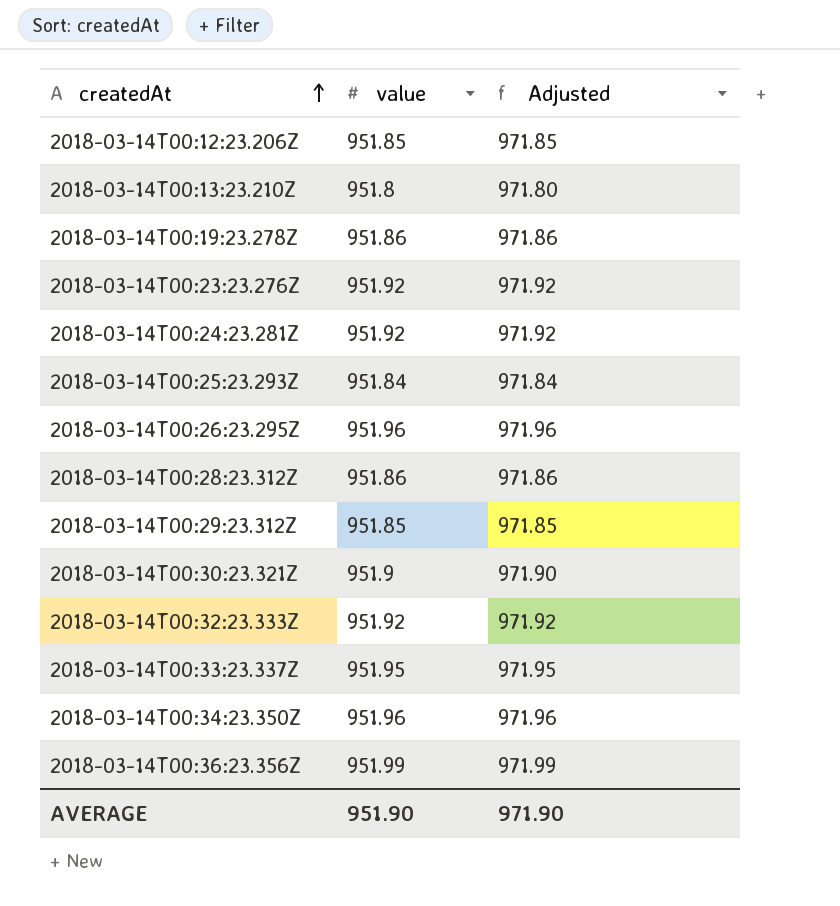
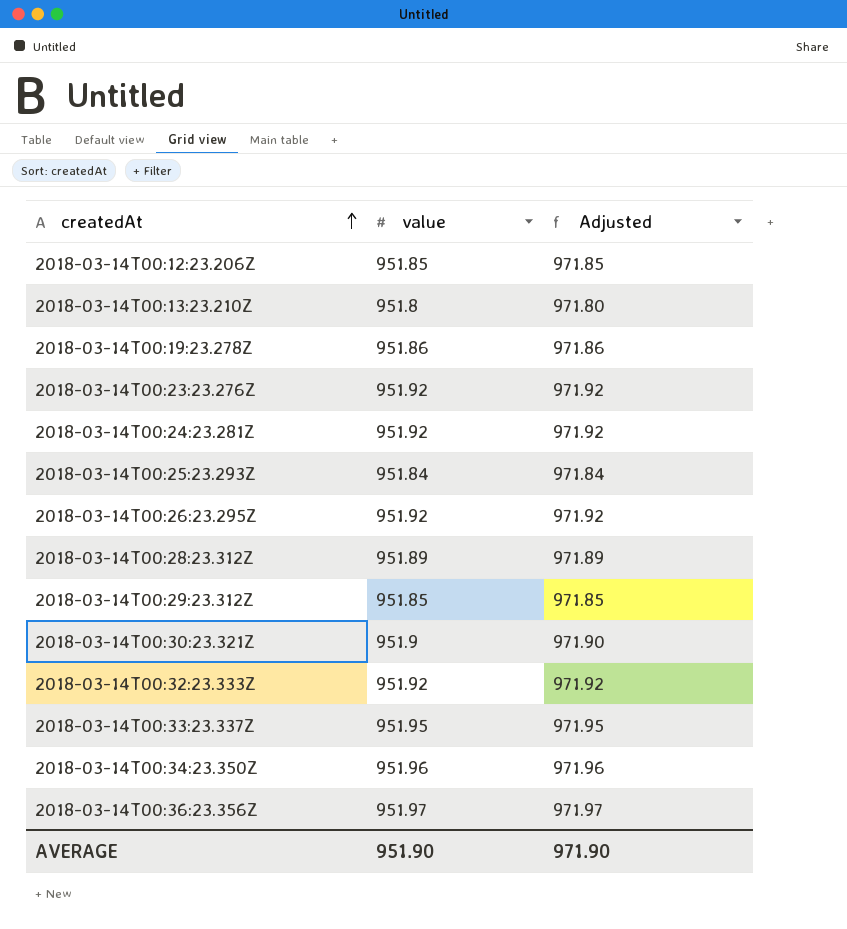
2018-03-14T00:26:23.295Z | value: 951.96 -> 951.92
2018-03-14T00:26:23.295Z | Adjusted: 971.96 -> 971.92
2018-03-14T00:28:23.312Z | value: 951.86 -> 951.89
2018-03-14T00:28:23.312Z | Adjusted: 971.86 -> 971.89
2018-03-14T00:36:23.356Z | value: 951.99 -> 951.97
2018-03-14T00:36:23.356Z | Adjusted: 971.99 -> 971.97

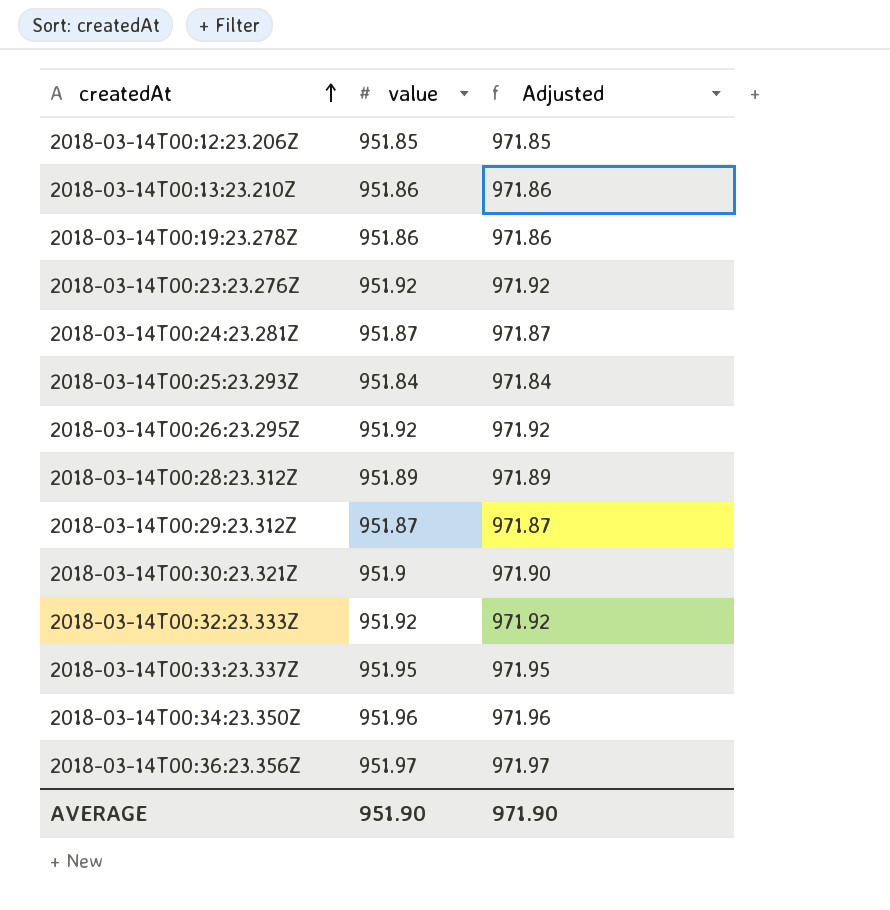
2018-03-14T00:13:23.210Z | value: 951.8 -> 951.86
2018-03-14T00:13:23.210Z | Adjusted: 971.80 -> 971.86
2018-03-14T00:24:23.281Z | value: 951.92 -> 951.87
2018-03-14T00:24:23.281Z | Adjusted: 971.92 -> 971.87
2018-03-14T00:29:23.312Z | value: 951.85 -> 951.87
2018-03-14T00:29:23.312Z | Adjusted: 971.85 -> 971.87

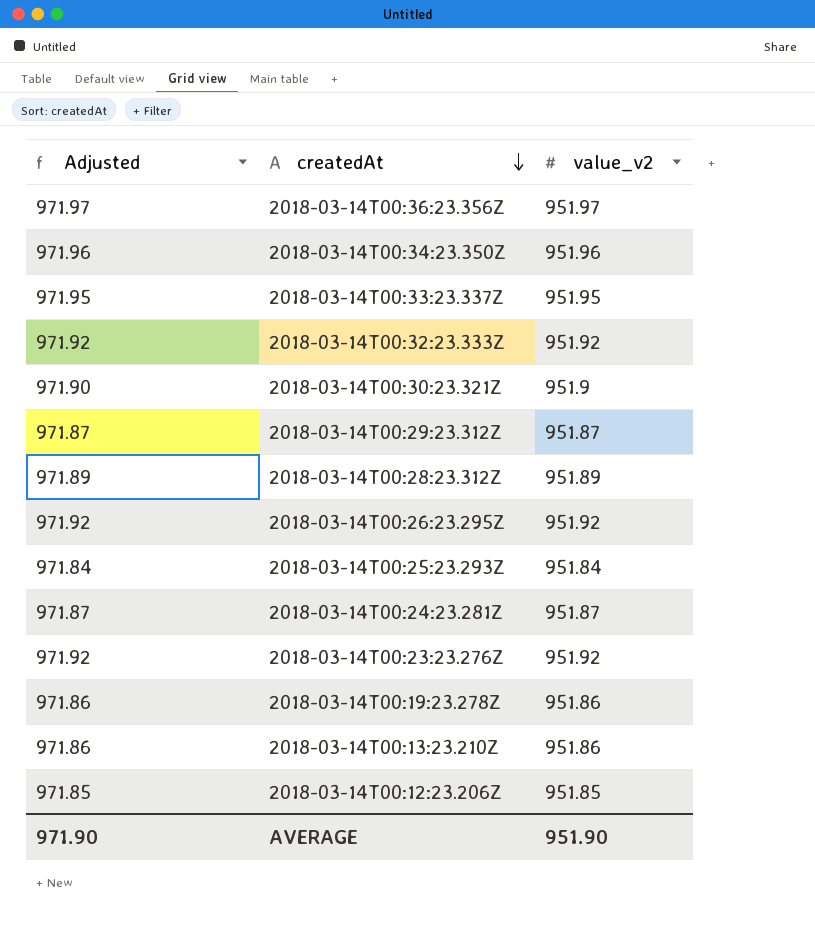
row order: createdAt ascending -> createdAt descending
column Adjusted | position: 3 -> 1
column name: value -> value_v2

